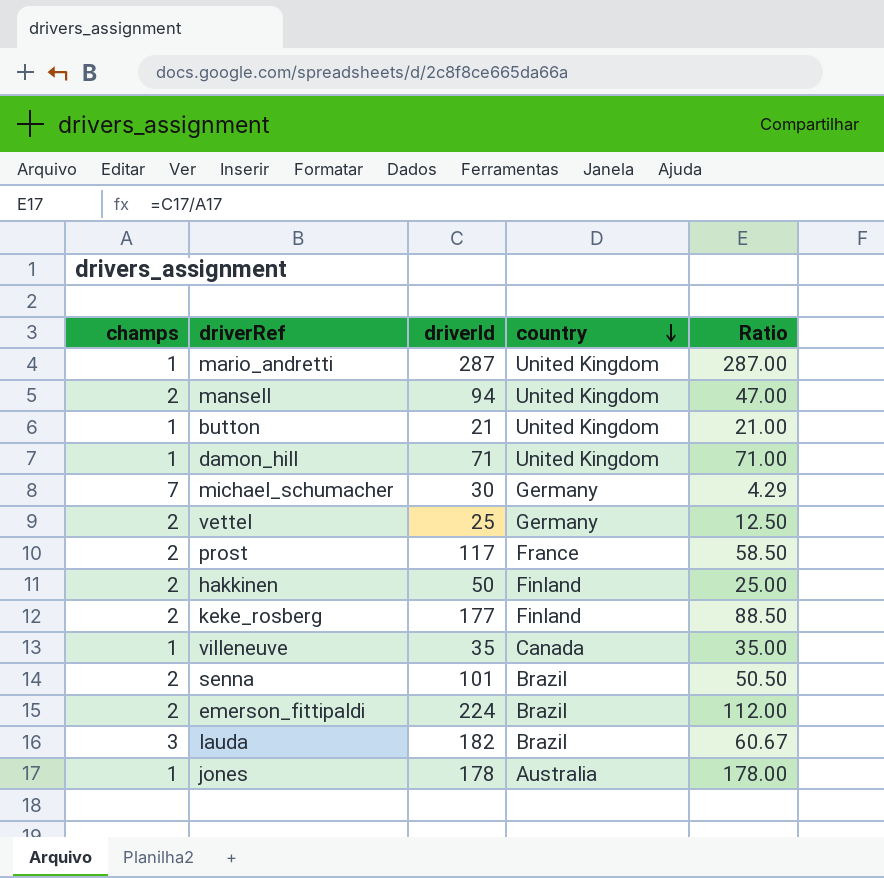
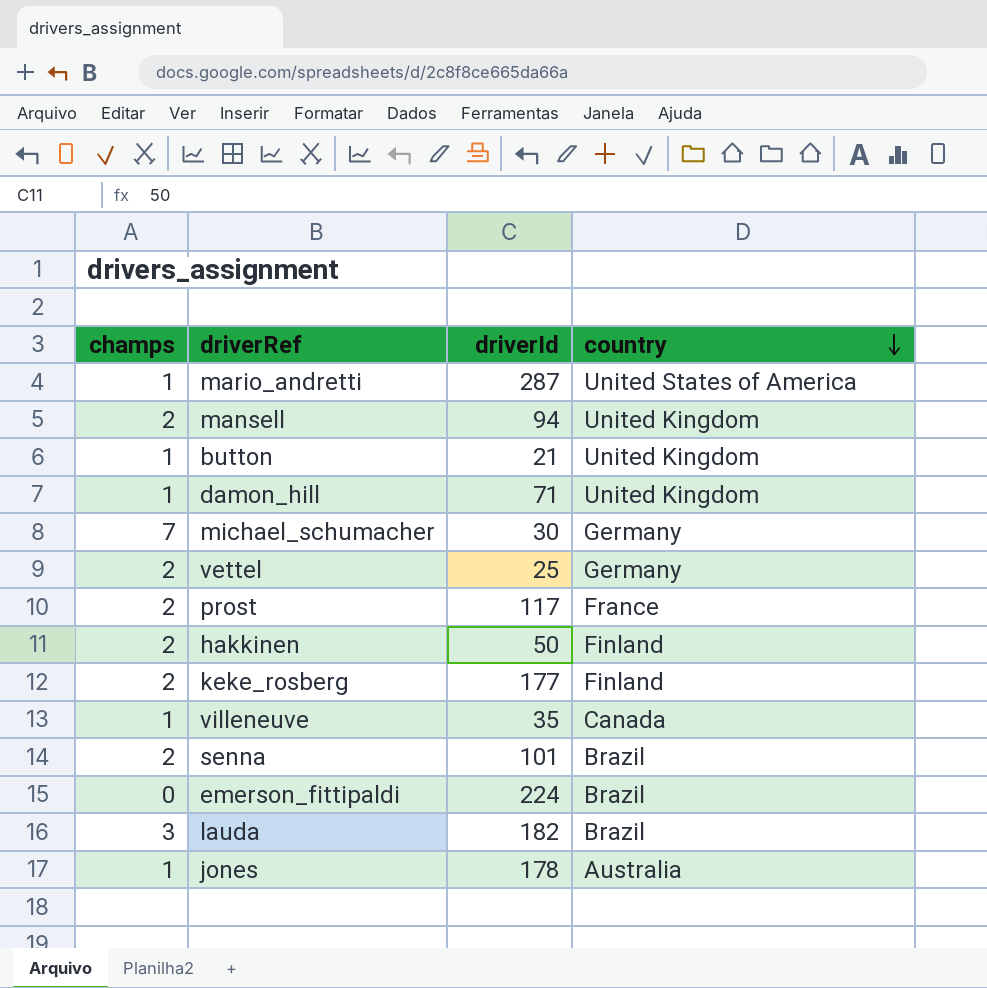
column Ratio | formula: [driverId] / [champs] -> none
mario_andretti | country: United Kingdom -> United States of America
emerson_fittipaldi | champs: 2 -> 0

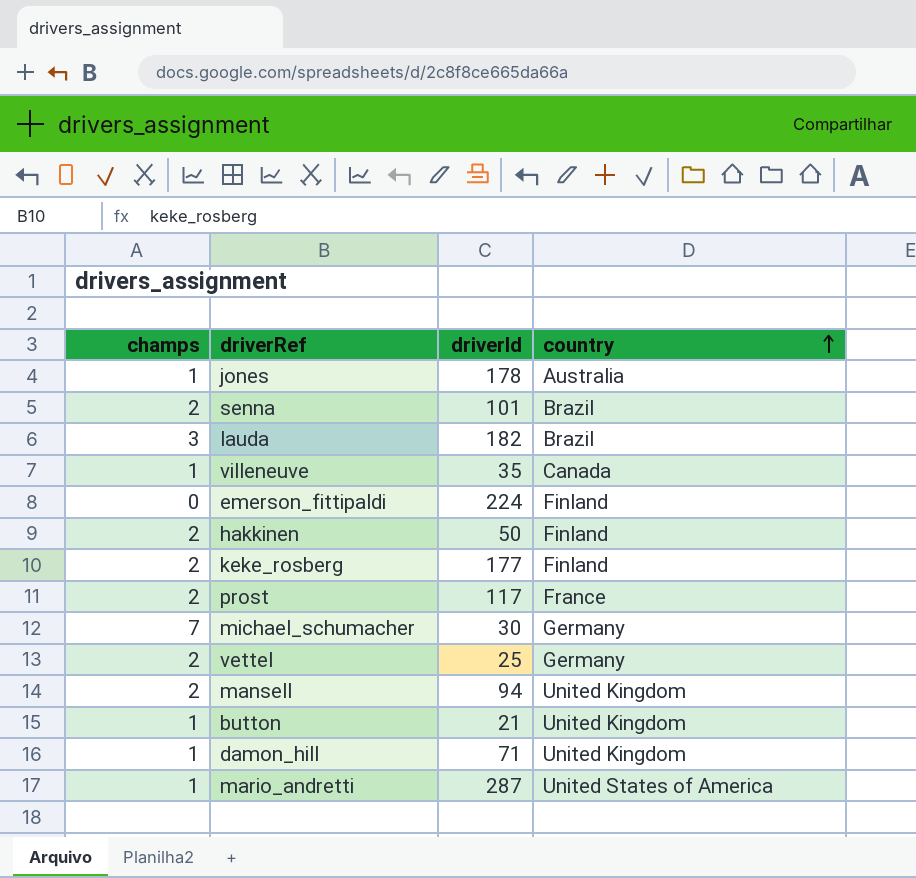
row order: country descending -> country ascending
emerson_fittipaldi | country: Brazil -> Finland

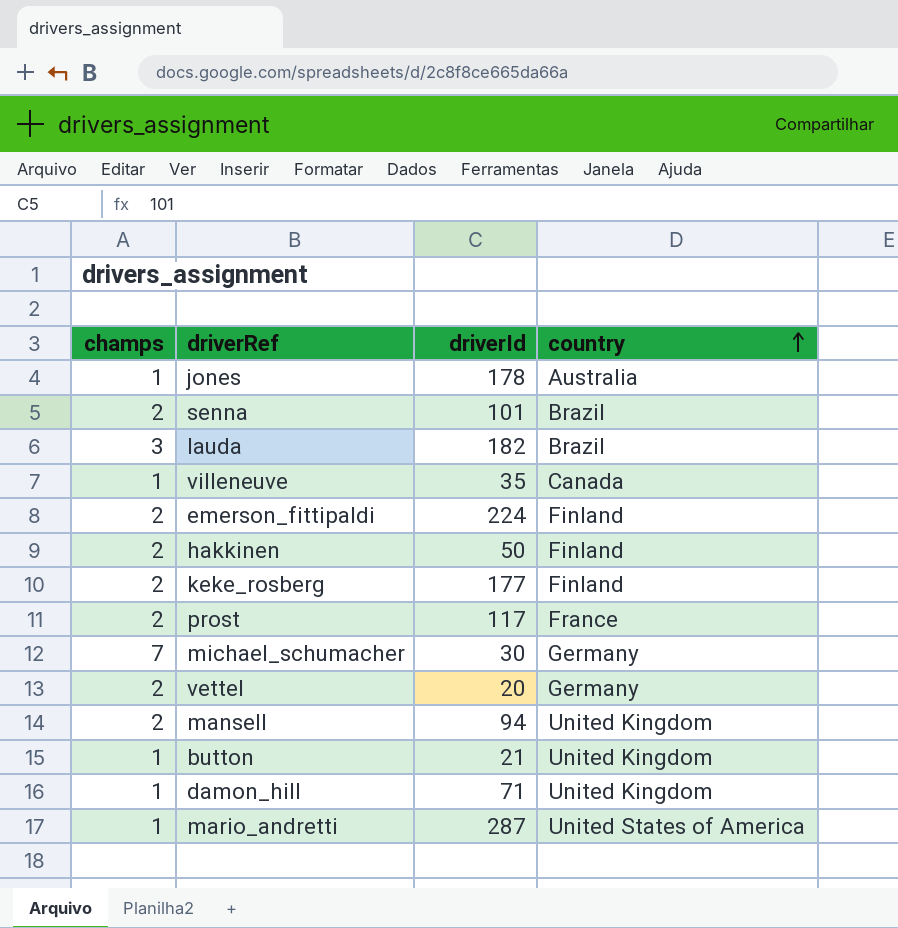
emerson_fittipaldi | champs: 0 -> 2
vettel | driverId: 25 -> 20

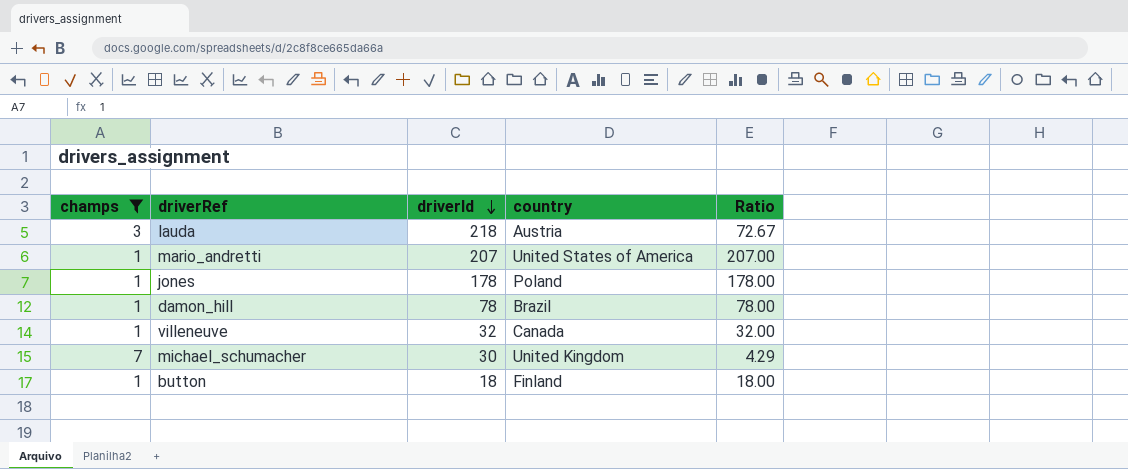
filter: none -> champs != 2
row order: country ascending -> driverId descending
column Ratio | formula: none -> [driverId] / [champs]
lauda | driverId: 182 -> 218
lauda | country: Brazil -> Austria
mario_andretti | driverId: 287 -> 207
jones | country: Australia -> Poland
damon_hill | driverId: 71 -> 78
damon_hill | country: United Kingdom -> Brazil
villeneuve | driverId: 35 -> 32
michael_schumacher | country: Germany -> United Kingdom
button | driverId: 21 -> 18
button | country: United Kingdom -> Finland

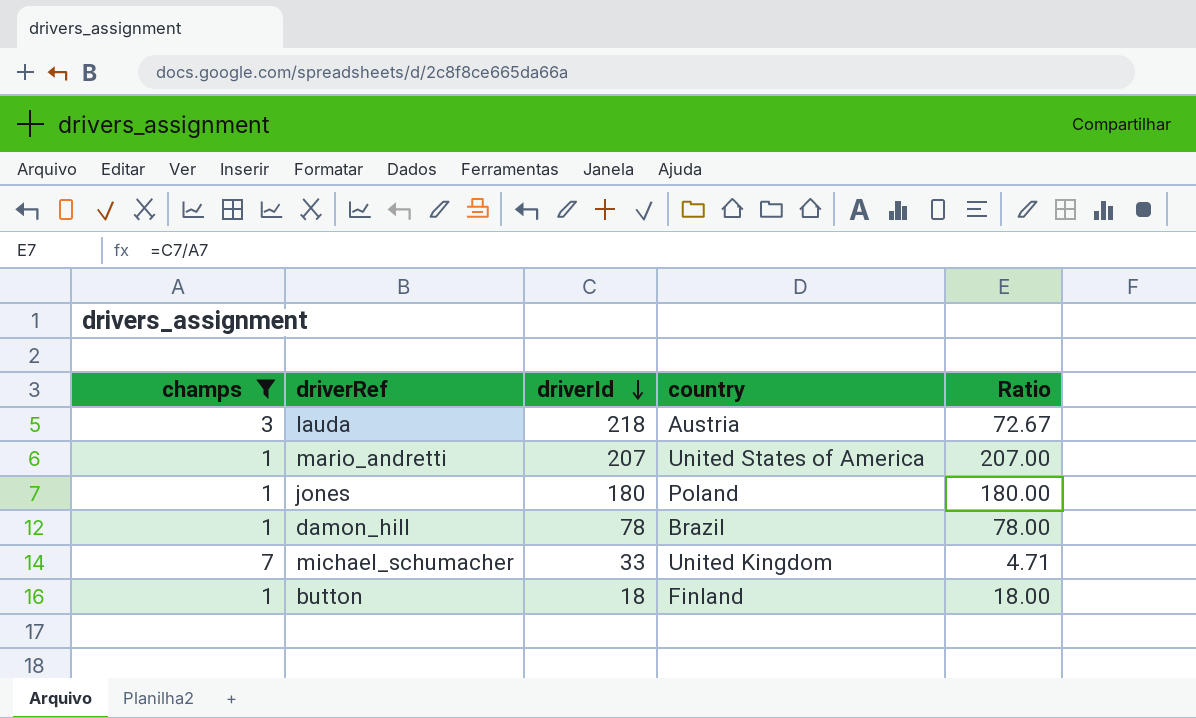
row villeneuve: 1 | 32 | Canada | 32.00 -> none
jones | driverId: 178 -> 180
jones | Ratio: 178.00 -> 180.00
michael_schumacher | driverId: 30 -> 33
michael_schumacher | Ratio: 4.29 -> 4.71

